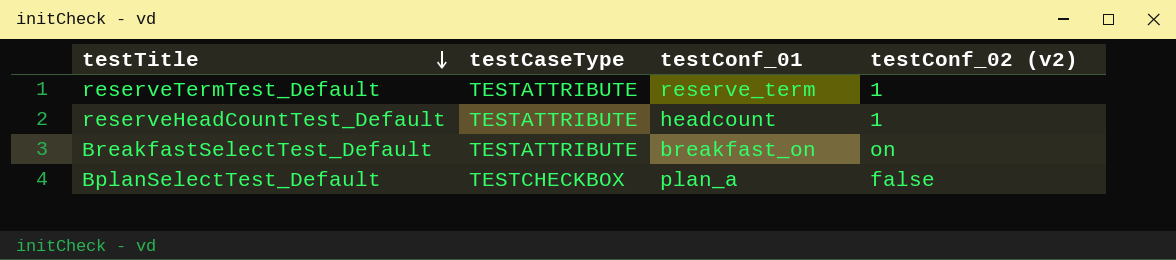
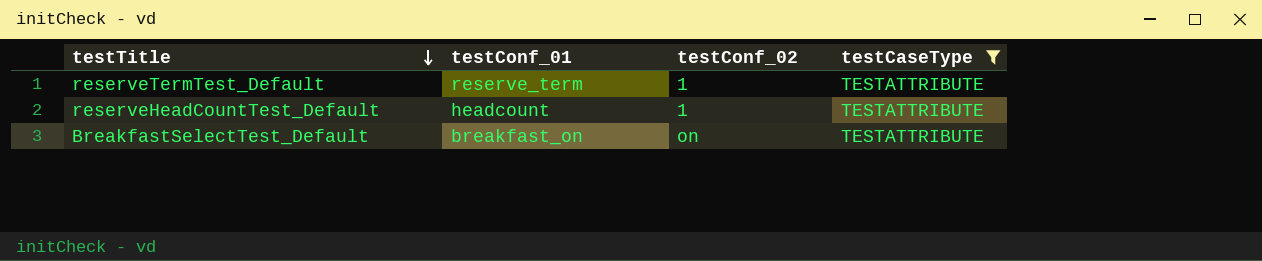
filter: none -> testCaseType = TESTATTRIBUTE
column name: testConf_02 (v2) -> testConf_02
column testCaseType | position: 2 -> 4

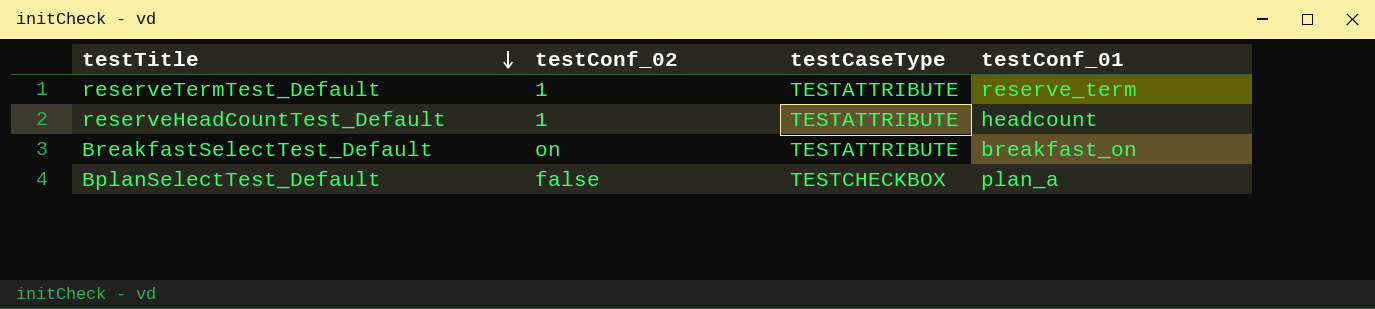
filter: testCaseType = TESTATTRIBUTE -> none
column testConf_01 | position: 2 -> 4

